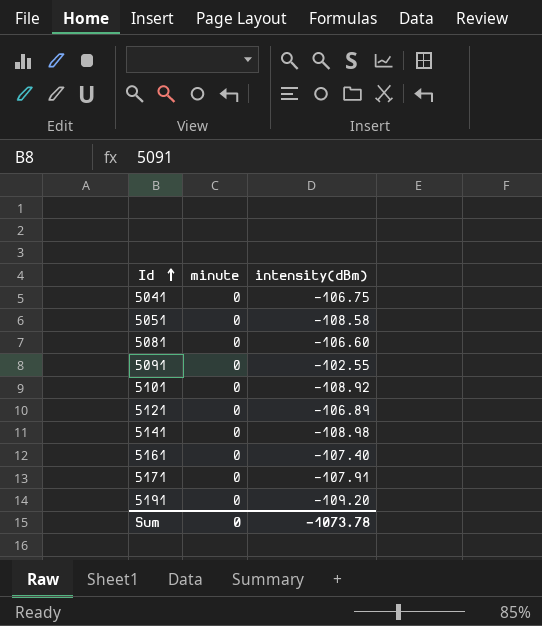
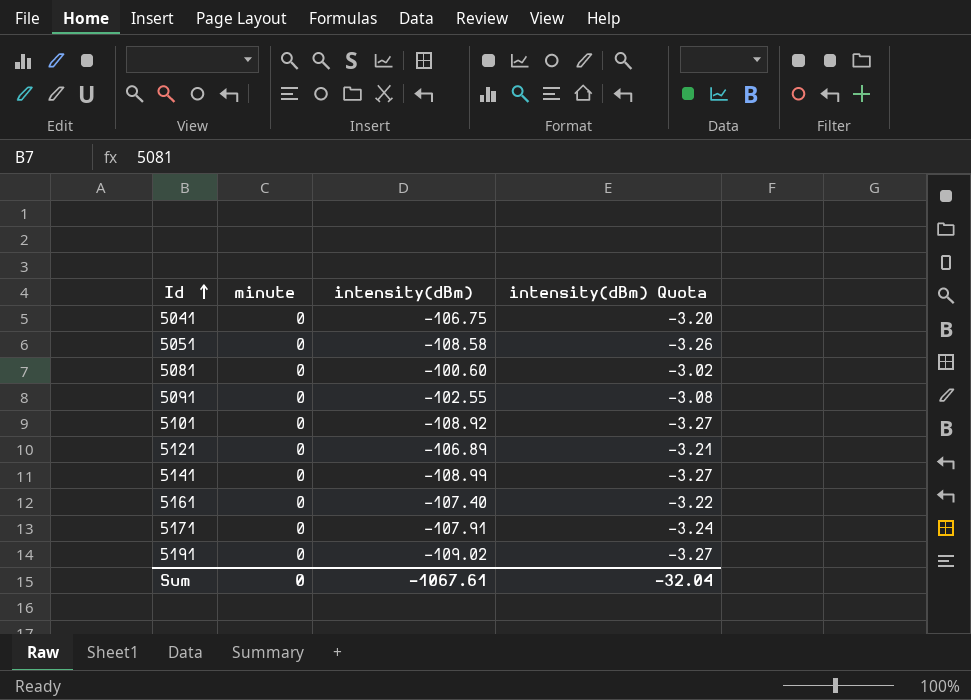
column intensity(dBm) Quota | formula: none -> [intensity(dBm)] * 0.03
5081 | intensity(dBm): -106.60 -> -100.60
5141 | intensity(dBm): -108.98 -> -108.99
5191 | intensity(dBm): -109.20 -> -109.02
Sum | intensity(dBm): -1073.78 -> -1067.61

